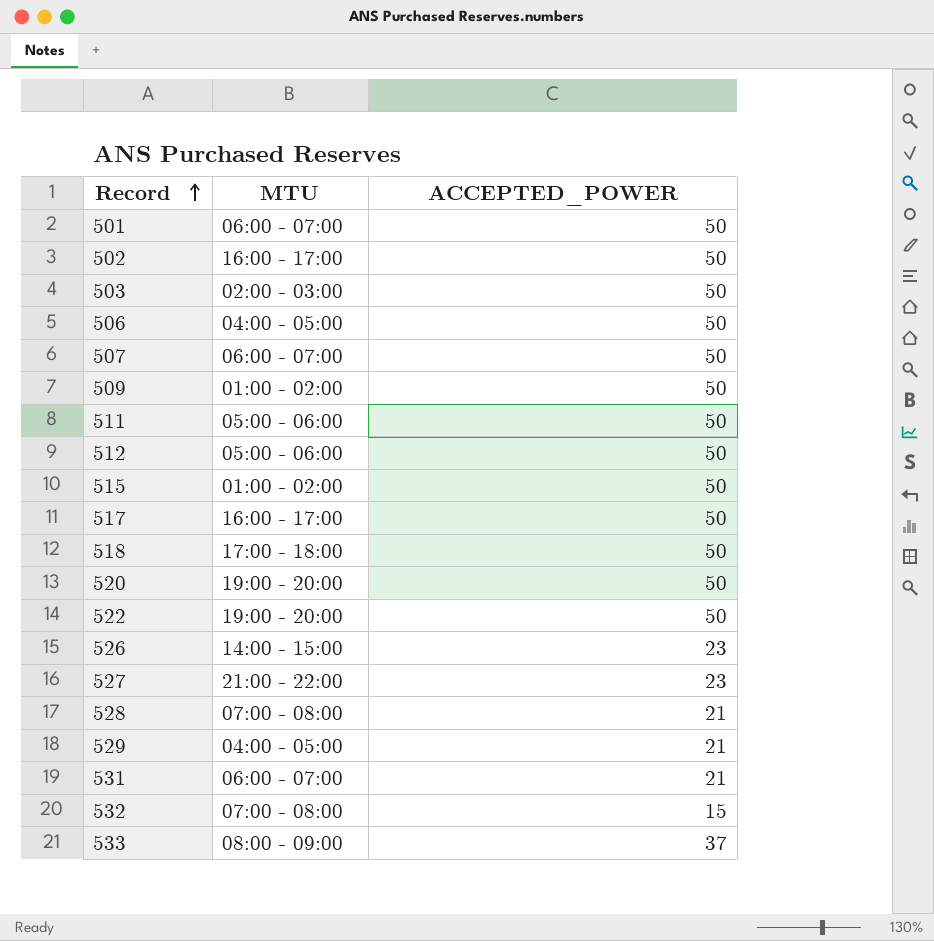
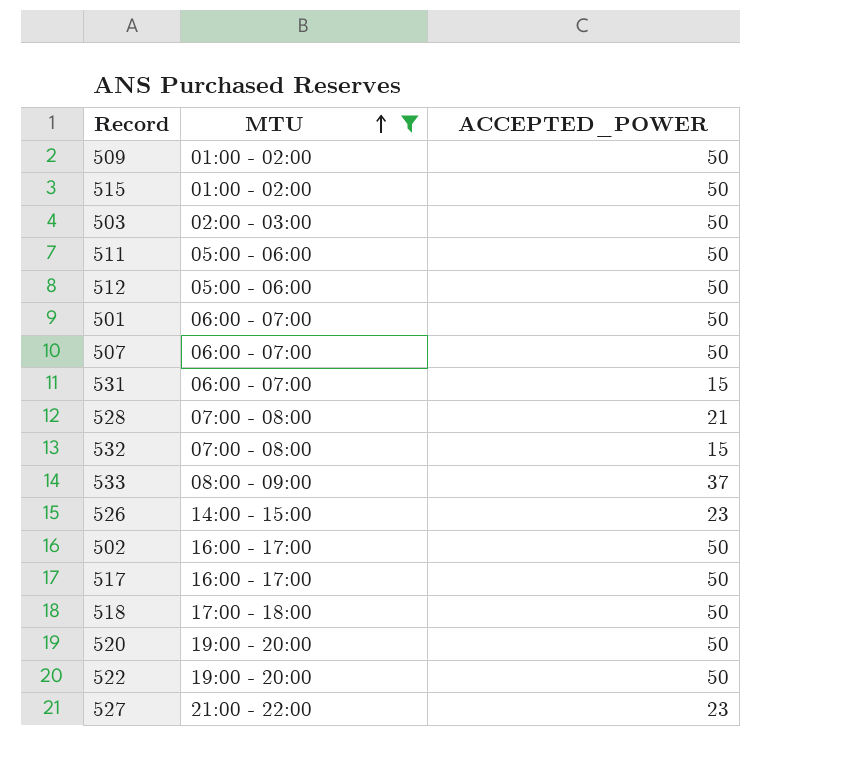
filter: none -> MTU != 04:00 - 05:00
row order: Record ascending -> MTU ascending
531 | ACCEPTED_POWER: 21 -> 15

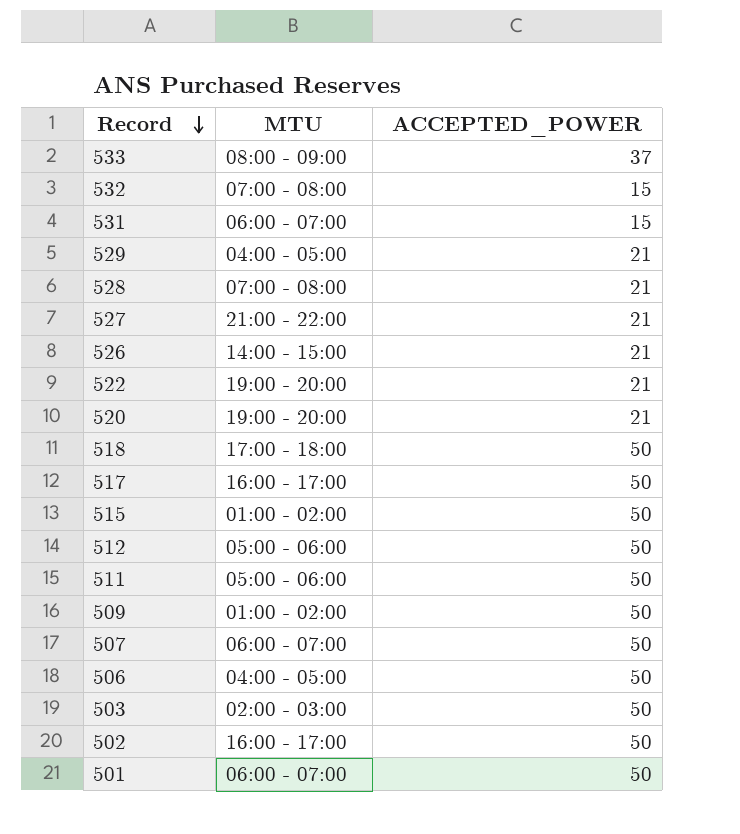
filter: MTU != 04:00 - 05:00 -> none
row order: MTU ascending -> Record descending
527 | ACCEPTED_POWER: 23 -> 21
526 | ACCEPTED_POWER: 23 -> 21
522 | ACCEPTED_POWER: 50 -> 21
520 | ACCEPTED_POWER: 50 -> 21

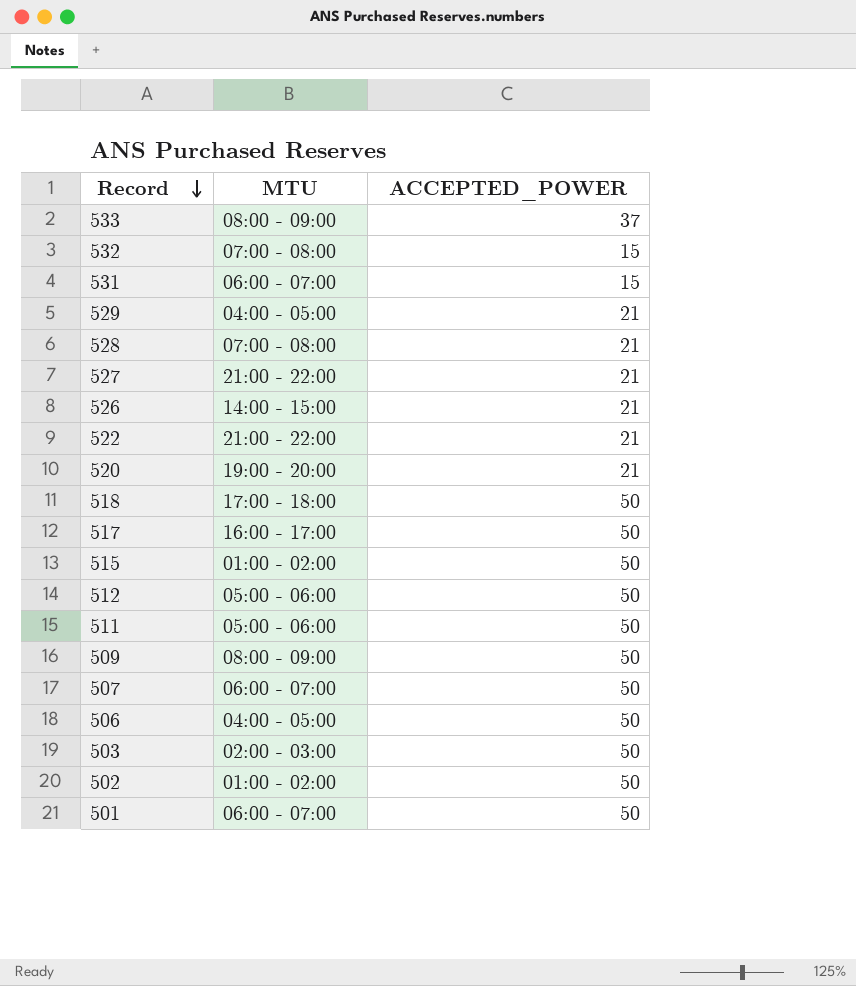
522 | MTU: 19:00 - 20:00 -> 21:00 - 22:00
509 | MTU: 01:00 - 02:00 -> 08:00 - 09:00
502 | MTU: 16:00 - 17:00 -> 01:00 - 02:00

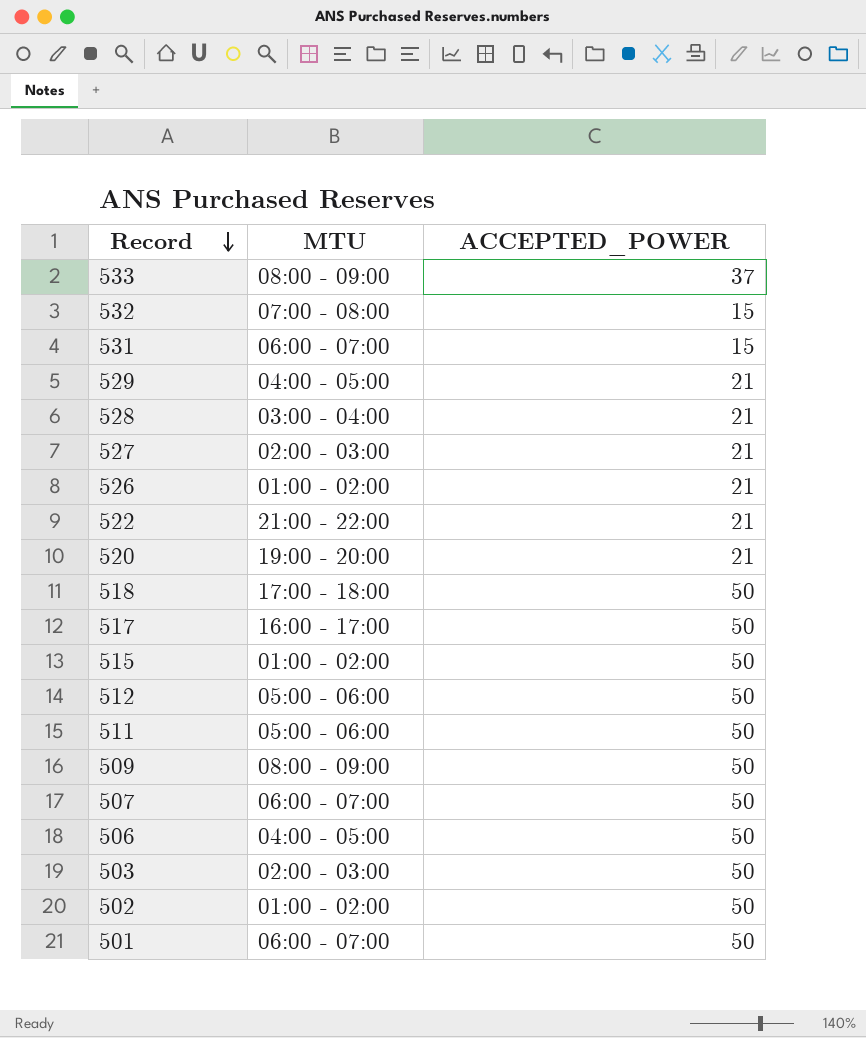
528 | MTU: 07:00 - 08:00 -> 03:00 - 04:00
527 | MTU: 21:00 - 22:00 -> 02:00 - 03:00
526 | MTU: 14:00 - 15:00 -> 01:00 - 02:00

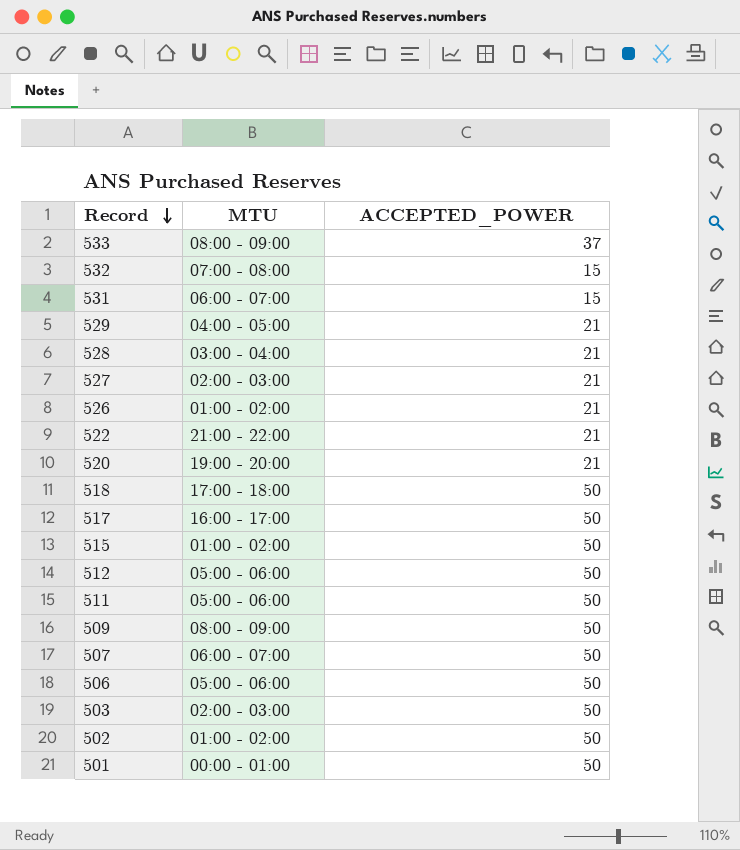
506 | MTU: 04:00 - 05:00 -> 05:00 - 06:00
501 | MTU: 06:00 - 07:00 -> 00:00 - 01:00

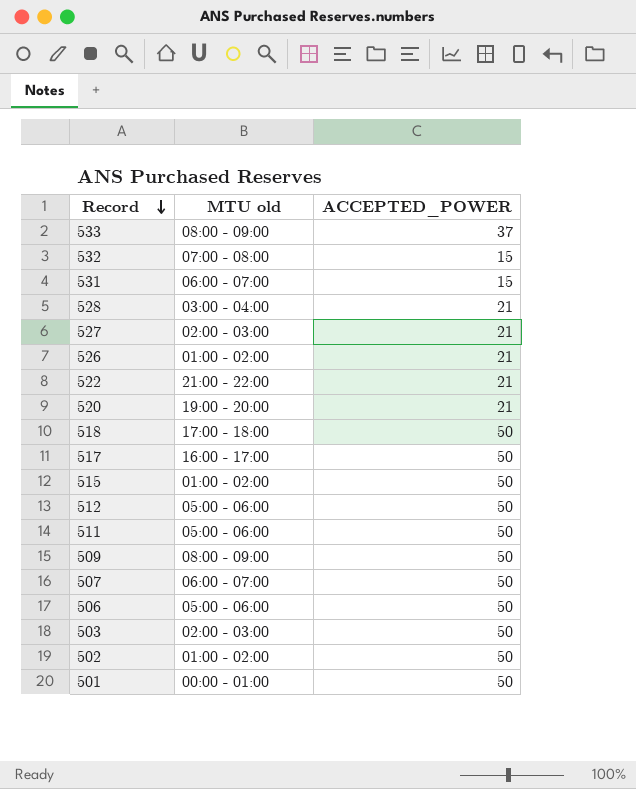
column name: MTU -> MTU old
row 529: 04:00 - 05:00 | 21 -> none

